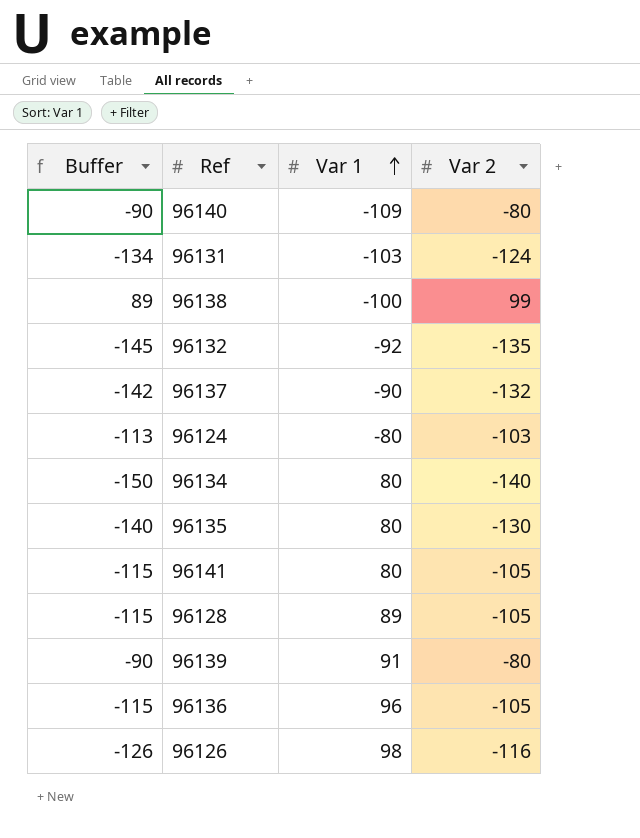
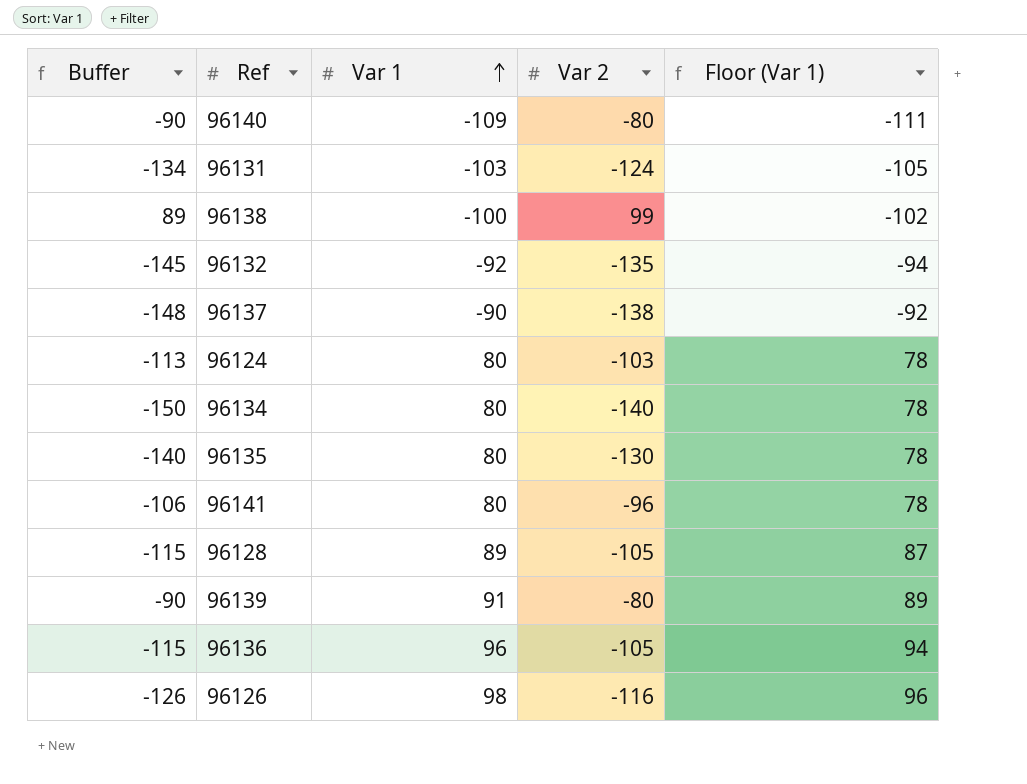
column Floor (Var 1) | formula: none -> [Var 1] - 2
96137 | Buffer: -142 -> -148
96137 | Var 2: -132 -> -138
96124 | Var 1: -80 -> 80
96141 | Buffer: -115 -> -106
96141 | Var 2: -105 -> -96

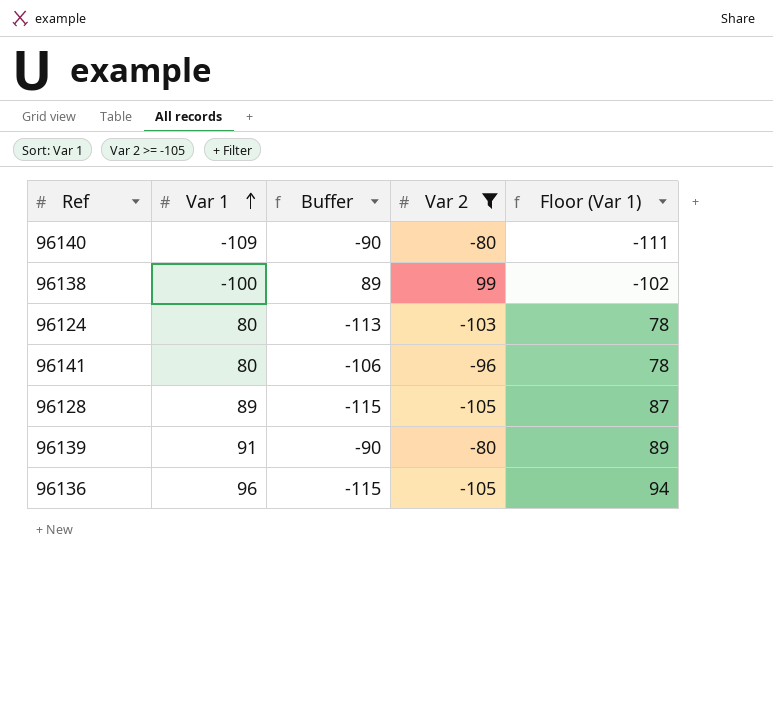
filter: none -> Var 2 >= -105
column Buffer | position: 1 -> 3

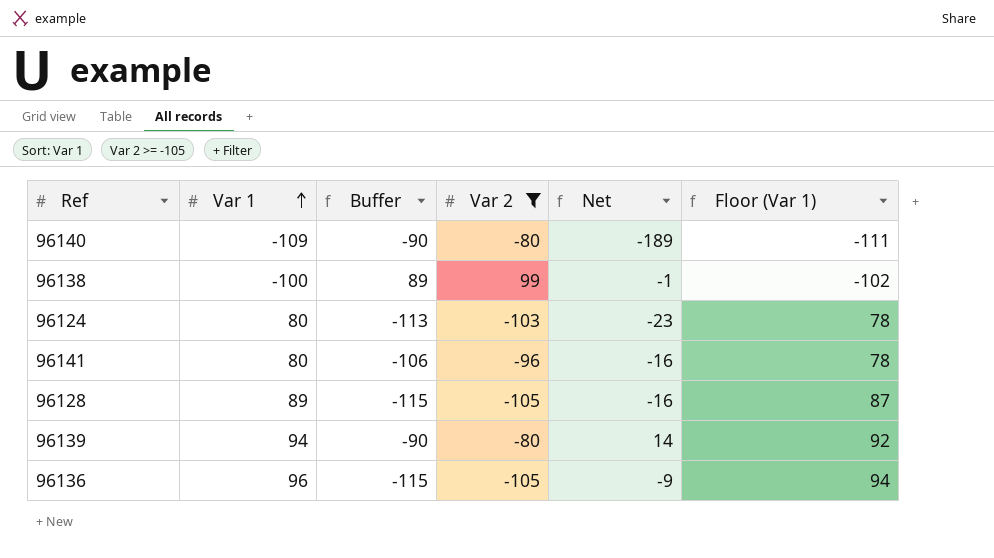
column Net | formula: none -> [Var 1] + [Var 2]
96139 | Var 1: 91 -> 94
96139 | Floor (Var 1): 89 -> 92

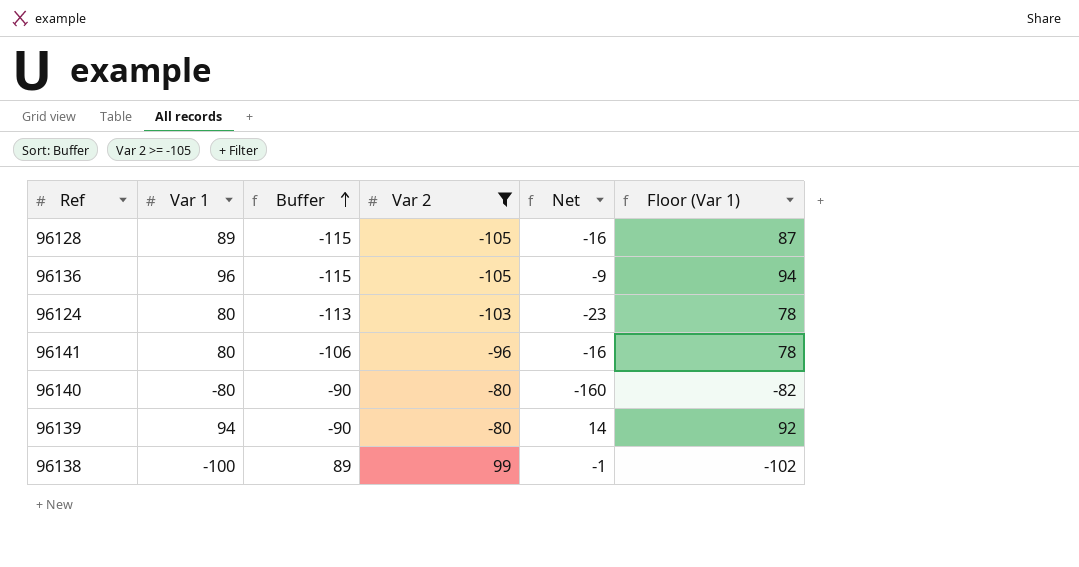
row order: Var 1 ascending -> Buffer ascending
96140 | Var 1: -109 -> -80
96140 | Net: -189 -> -160
96140 | Floor (Var 1): -111 -> -82

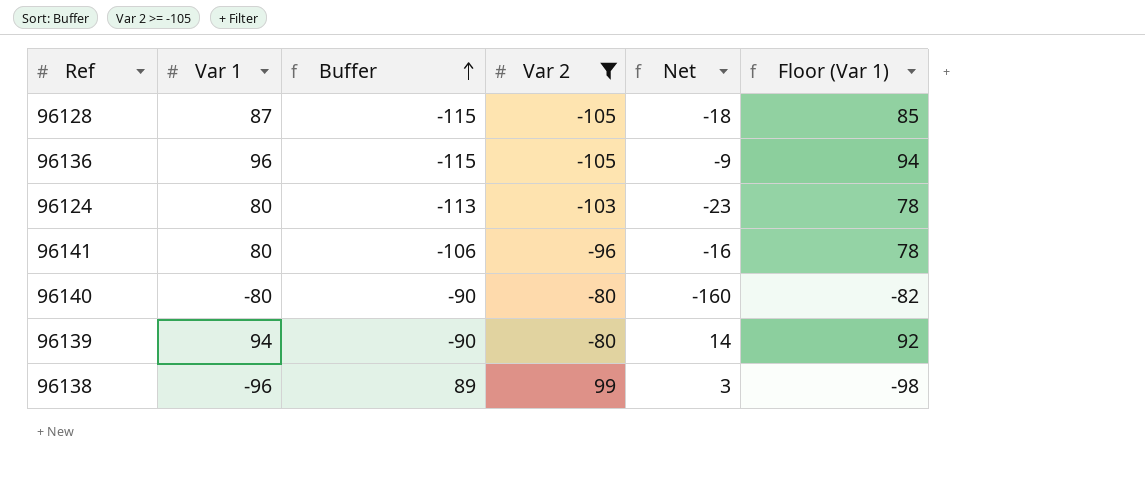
96128 | Var 1: 89 -> 87
96128 | Net: -16 -> -18
96128 | Floor (Var 1): 87 -> 85
96138 | Var 1: -100 -> -96
96138 | Net: -1 -> 3
96138 | Floor (Var 1): -102 -> -98

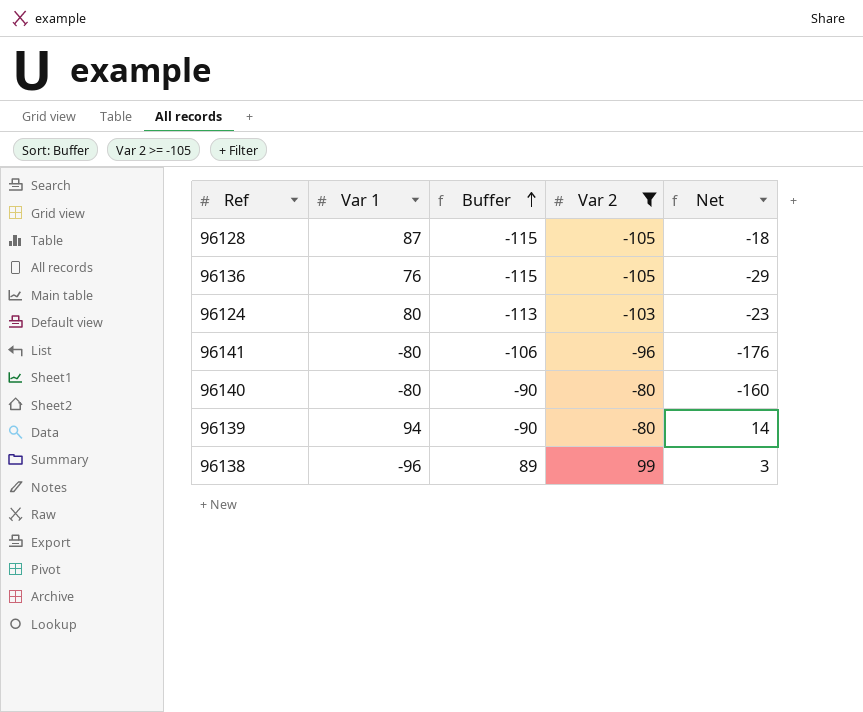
column Floor (Var 1) | formula: [Var 1] - 2 -> none
96136 | Var 1: 96 -> 76
96136 | Net: -9 -> -29
96141 | Var 1: 80 -> -80
96141 | Net: -16 -> -176

